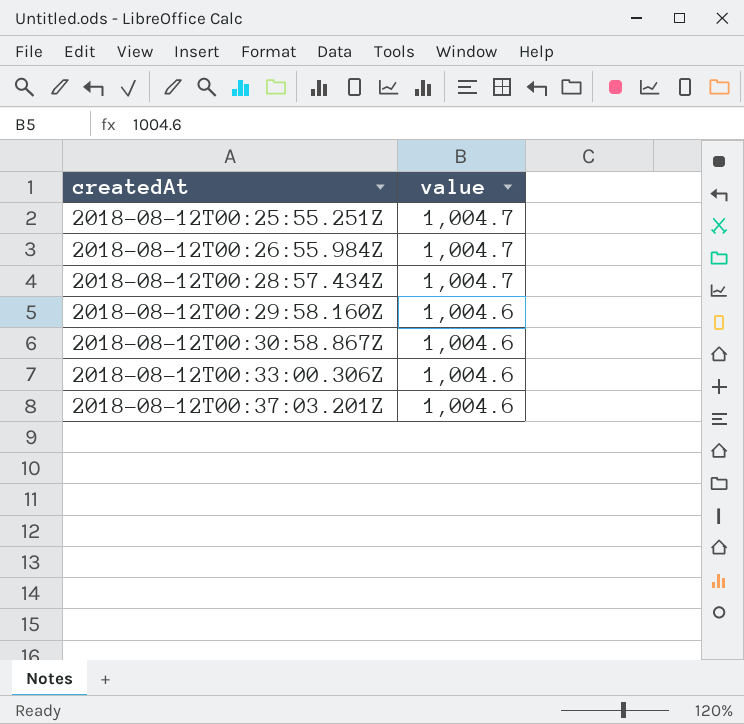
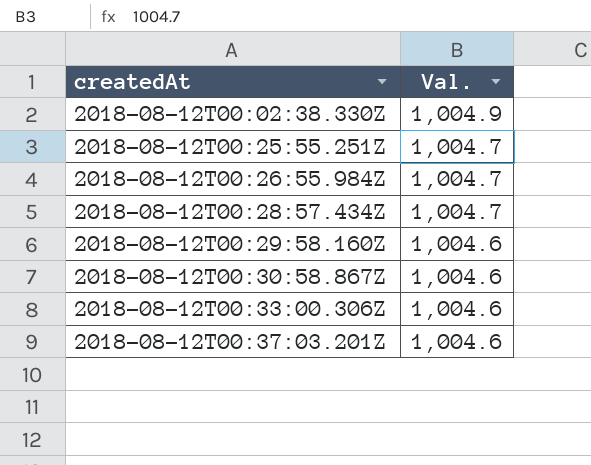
column name: value -> Val.
row 2018-08-12T00:02:38.330Z: none -> 1,004.9

